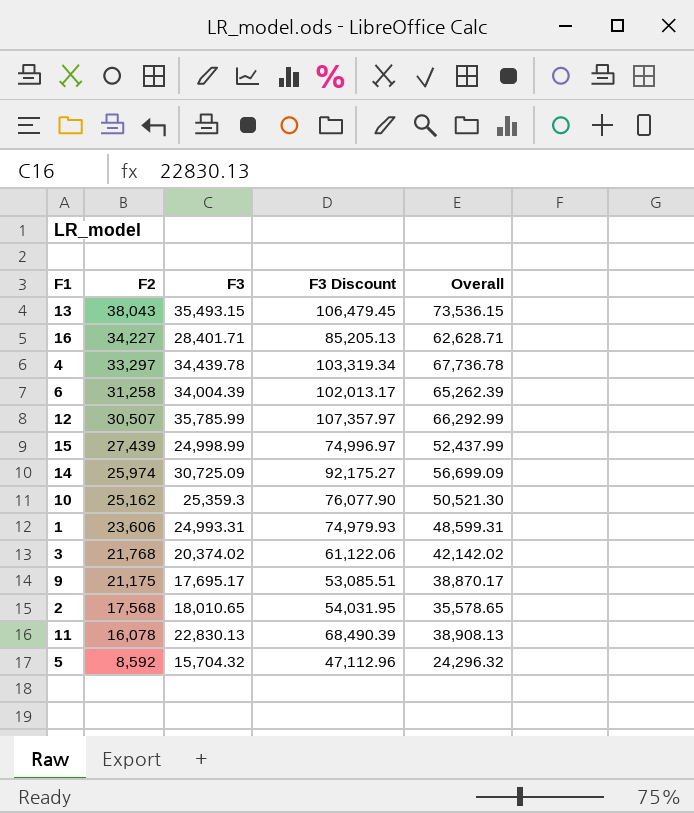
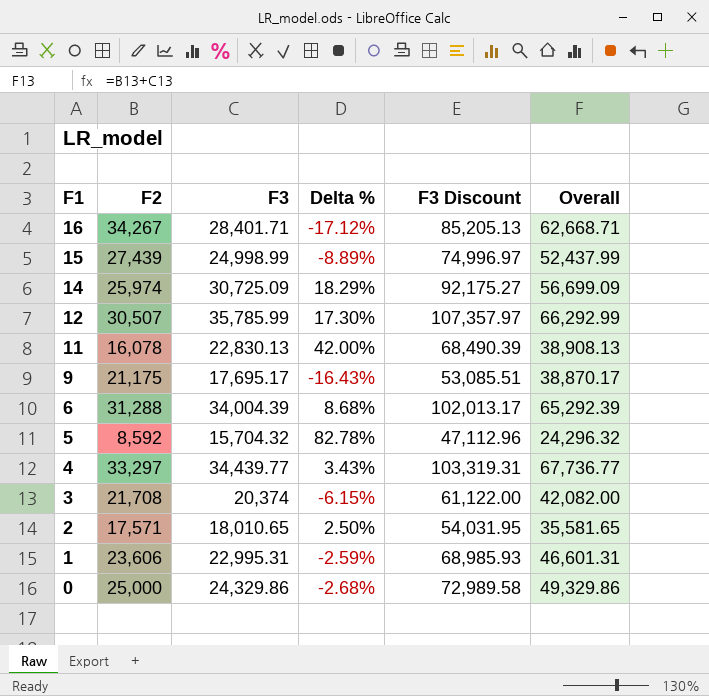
row order: F2 descending -> F1 descending
column Delta % | formula: none -> ([F3] - [F2]) / [F2]
row 13: 38,043 | 35,493.15 | 106,479.45 | 73,536.15 -> none
row 10: 25,162 | 25,359.3 | 76,077.90 | 50,521.30 -> none
16 | F2: 34,227 -> 34,267
16 | Overall: 62,628.71 -> 62,668.71
6 | F2: 31,258 -> 31,288
6 | Overall: 65,262.39 -> 65,292.39
4 | F3: 34,439.78 -> 34,439.77
4 | F3 Discount: 103,319.34 -> 103,319.31
4 | Overall: 67,736.78 -> 67,736.77
3 | F2: 21,768 -> 21,708
3 | F3: 20,374.02 -> 20,374
3 | F3 Discount: 61,122.06 -> 61,122.00
3 | Overall: 42,142.02 -> 42,082.00
2 | F2: 17,568 -> 17,571
2 | Overall: 35,578.65 -> 35,581.65
1 | F3: 24,993.31 -> 22,995.31
1 | F3 Discount: 74,979.93 -> 68,985.93
1 | Overall: 48,599.31 -> 46,601.31
row 0: none -> 25,000 | 24,329.86 | -2.68% | 72,989.58 | 49,329.86

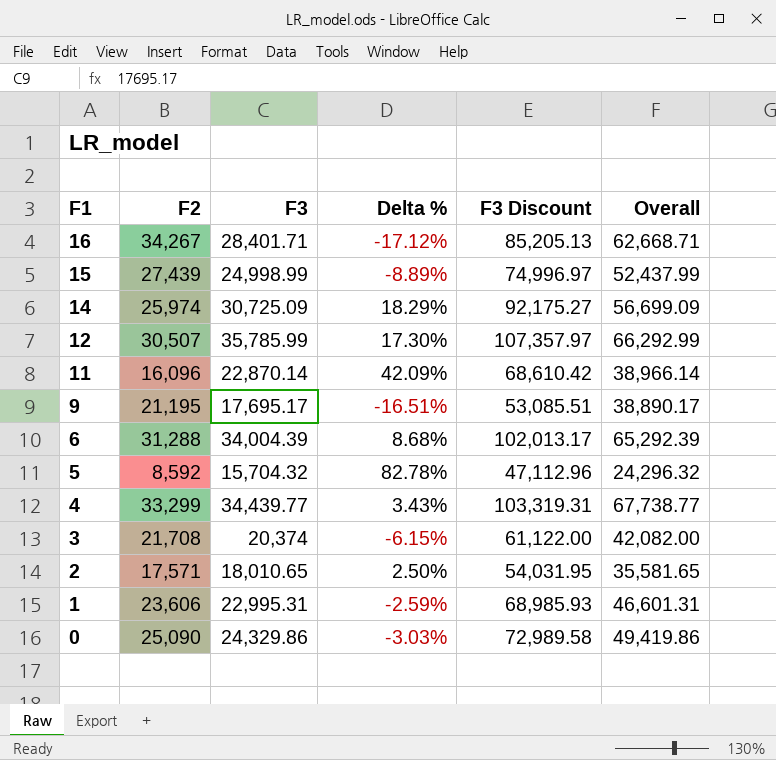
11 | F2: 16,078 -> 16,096
11 | F3: 22,830.13 -> 22,870.14
11 | Delta %: 42.00% -> 42.09%
11 | F3 Discount: 68,490.39 -> 68,610.42
11 | Overall: 38,908.13 -> 38,966.14
9 | F2: 21,175 -> 21,195
9 | Delta %: -16.43% -> -16.51%
9 | Overall: 38,870.17 -> 38,890.17
4 | F2: 33,297 -> 33,299
4 | Overall: 67,736.77 -> 67,738.77
0 | F2: 25,000 -> 25,090
0 | Delta %: -2.68% -> -3.03%
0 | Overall: 49,329.86 -> 49,419.86

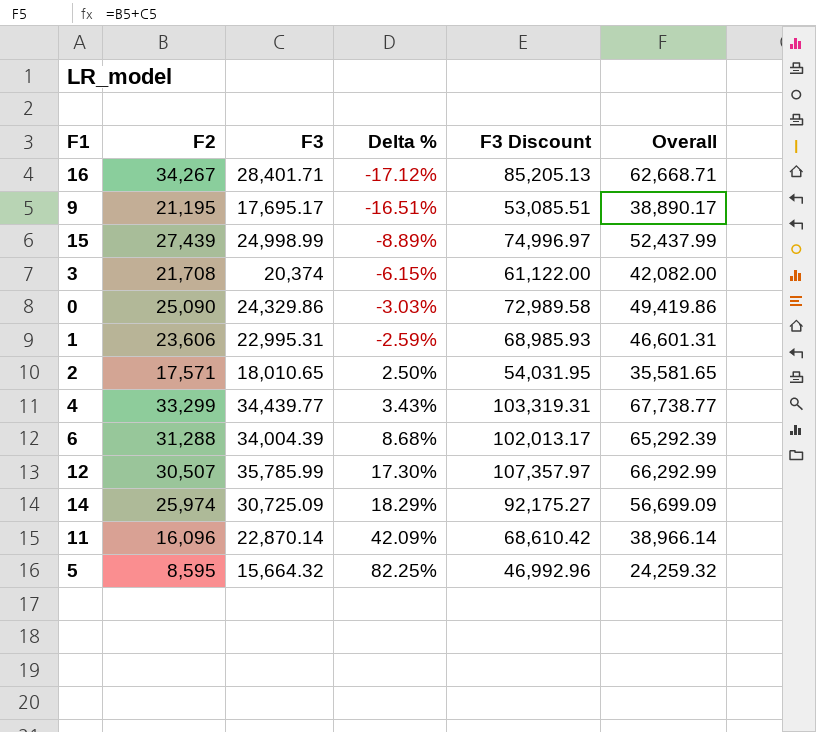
row order: F1 descending -> Delta % ascending
5 | F2: 8,592 -> 8,595
5 | F3: 15,704.32 -> 15,664.32
5 | Delta %: 82.78% -> 82.25%
5 | F3 Discount: 47,112.96 -> 46,992.96
5 | Overall: 24,296.32 -> 24,259.32

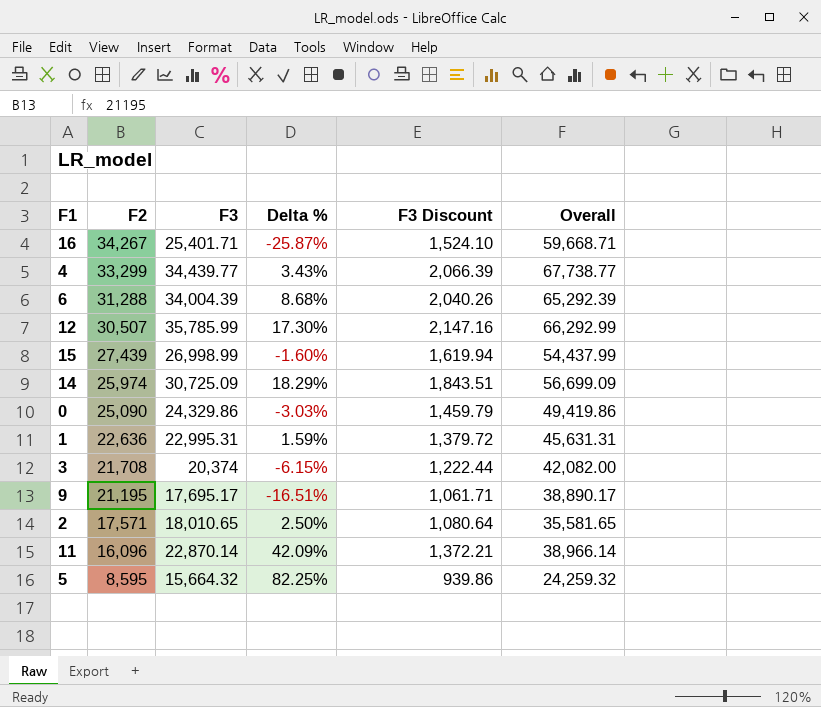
row order: Delta % ascending -> F2 descending
column F3 Discount | formula: [F3] * 3 -> [F3] * 0.06
16 | F3: 28,401.71 -> 25,401.71
16 | Delta %: -17.12% -> -25.87%
16 | Overall: 62,668.71 -> 59,668.71
15 | F3: 24,998.99 -> 26,998.99
15 | Delta %: -8.89% -> -1.60%
15 | Overall: 52,437.99 -> 54,437.99
1 | F2: 23,606 -> 22,636
1 | Delta %: -2.59% -> 1.59%
1 | Overall: 46,601.31 -> 45,631.31

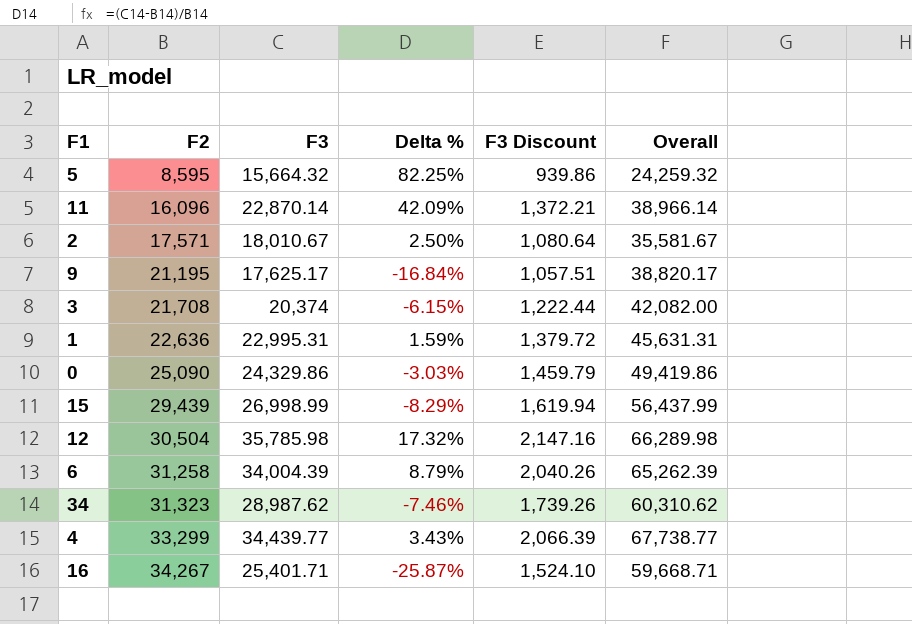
row order: F2 descending -> F2 ascending
row 14: 25,974 | 30,725.09 | 18.29% | 1,843.51 | 56,699.09 -> none
2 | F3: 18,010.65 -> 18,010.67
2 | Overall: 35,581.65 -> 35,581.67
9 | F3: 17,695.17 -> 17,625.17
9 | Delta %: -16.51% -> -16.84%
9 | F3 Discount: 1,061.71 -> 1,057.51
9 | Overall: 38,890.17 -> 38,820.17
15 | F2: 27,439 -> 29,439
15 | Delta %: -1.60% -> -8.29%
15 | Overall: 54,437.99 -> 56,437.99
12 | F2: 30,507 -> 30,504
12 | F3: 35,785.99 -> 35,785.98
12 | Delta %: 17.30% -> 17.32%
12 | Overall: 66,292.99 -> 66,289.98
6 | F2: 31,288 -> 31,258
6 | Delta %: 8.68% -> 8.79%
6 | Overall: 65,292.39 -> 65,262.39
row 34: none -> 31,323 | 28,987.62 | -7.46% | 1,739.26 | 60,310.62

